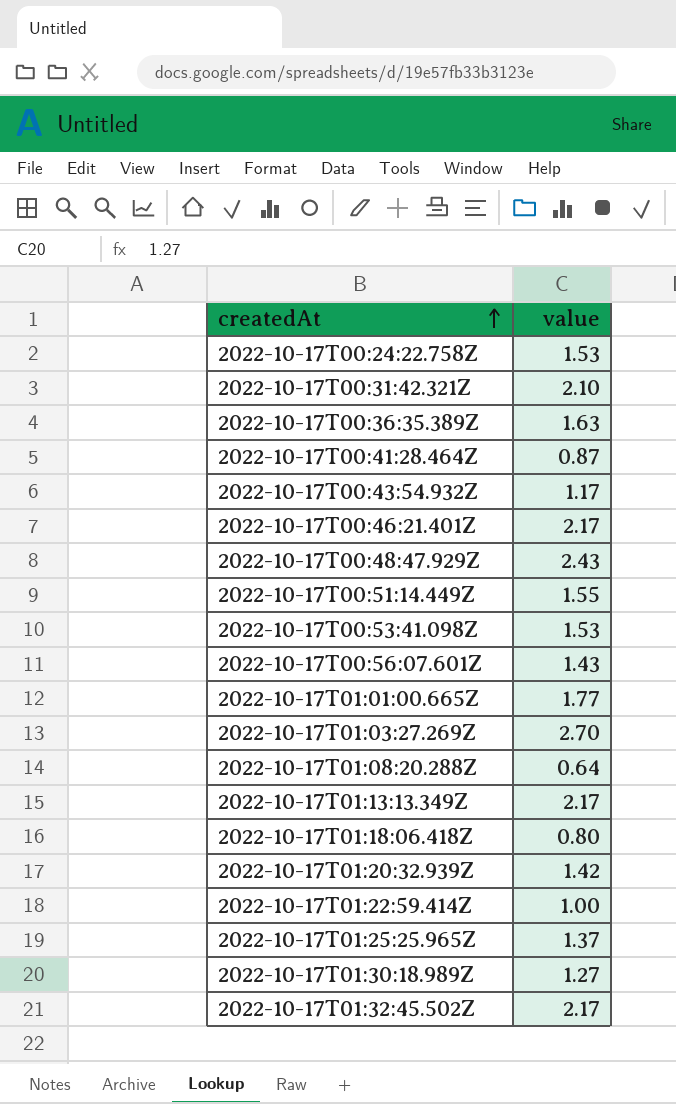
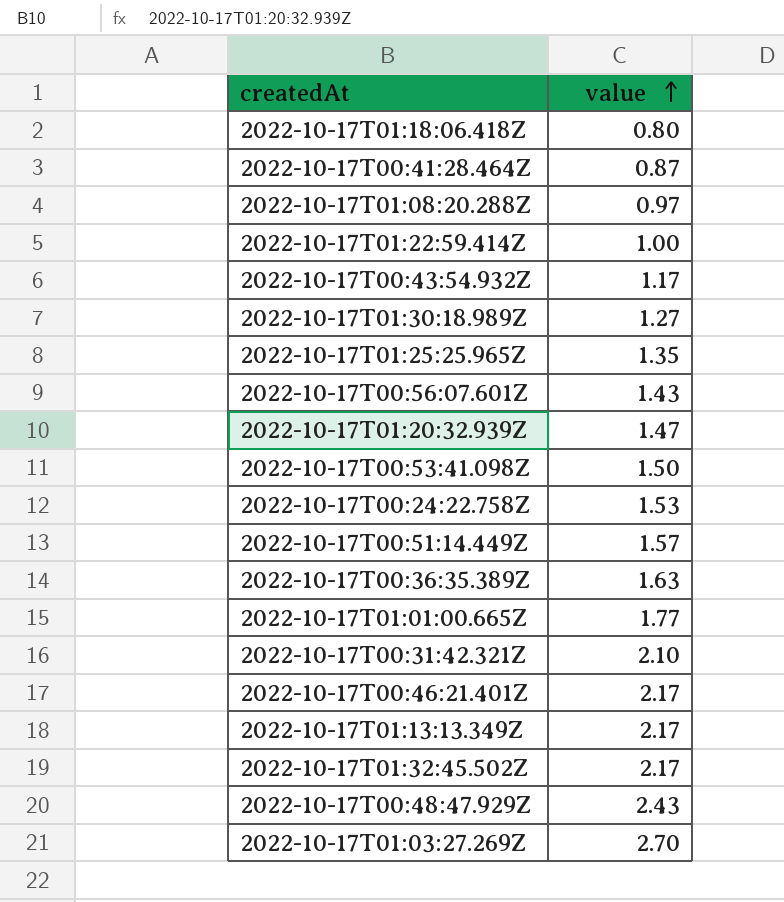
row order: createdAt ascending -> value ascending
2022-10-17T01:08:20.288Z | value: 0.64 -> 0.97
2022-10-17T01:25:25.965Z | value: 1.37 -> 1.35
2022-10-17T01:20:32.939Z | value: 1.42 -> 1.47
2022-10-17T00:53:41.098Z | value: 1.53 -> 1.50
2022-10-17T00:51:14.449Z | value: 1.55 -> 1.57

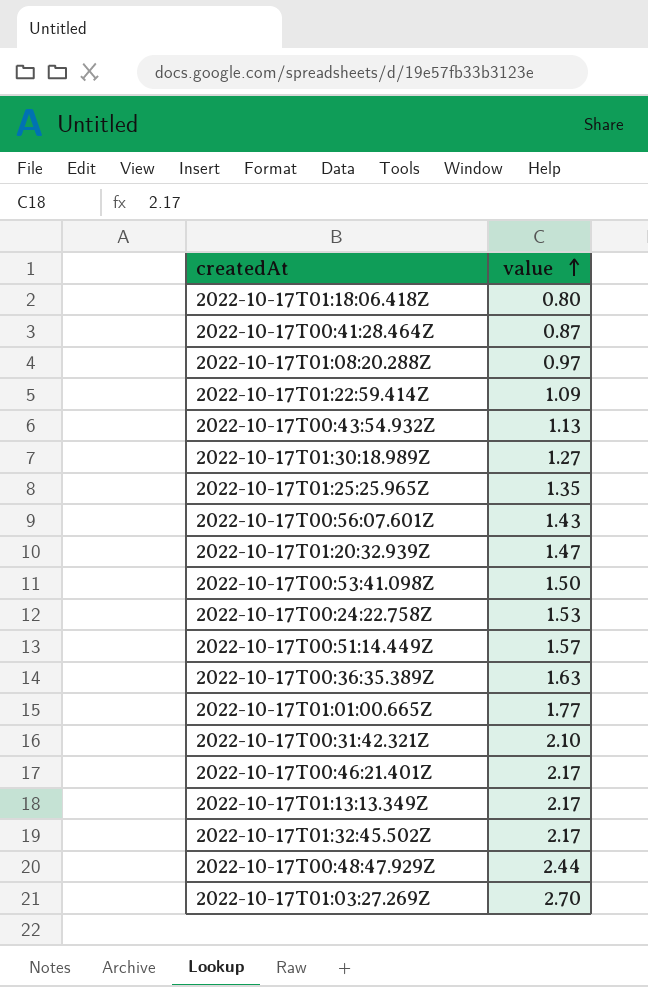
2022-10-17T01:22:59.414Z | value: 1.00 -> 1.09
2022-10-17T00:43:54.932Z | value: 1.17 -> 1.13
2022-10-17T00:48:47.929Z | value: 2.43 -> 2.44

